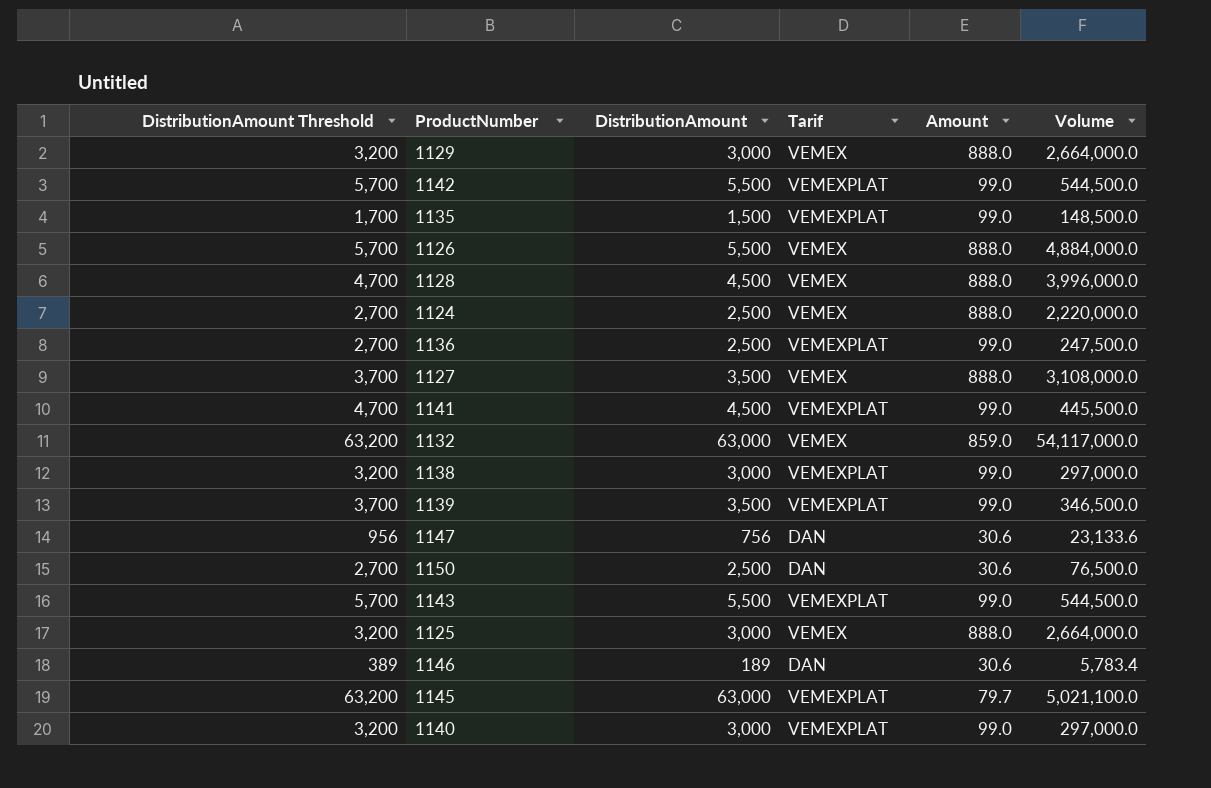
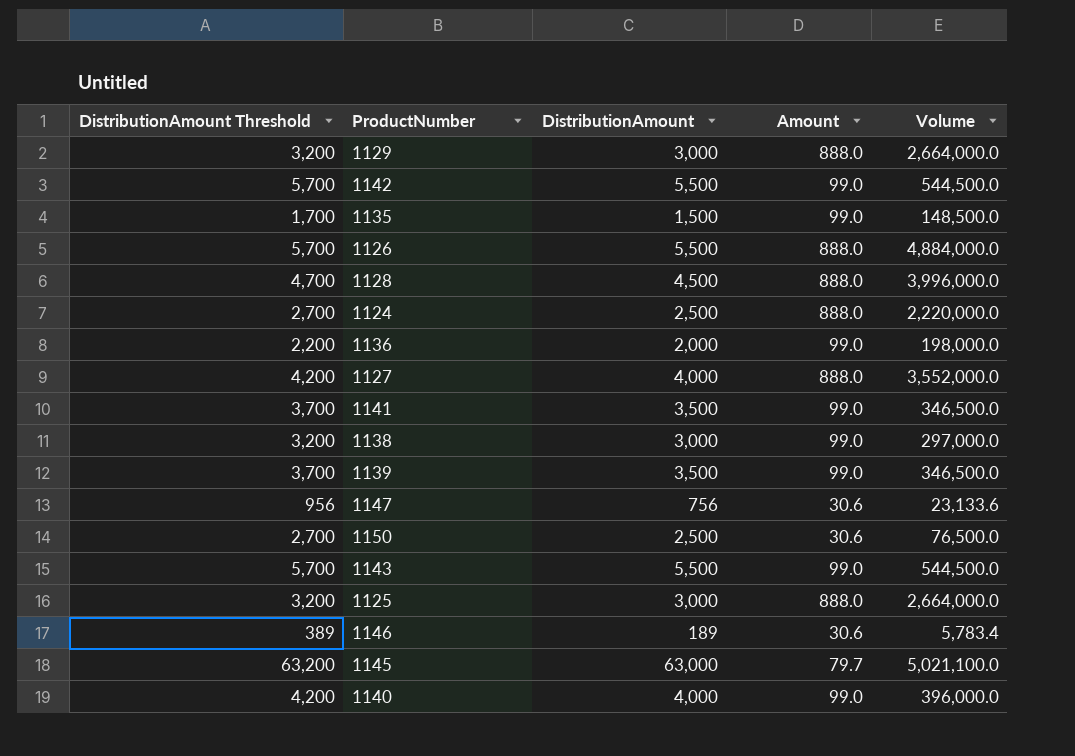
column Tarif | position: 4 -> none
row 1132: 63,200 | 63,000 | VEMEX | 859.0 | 54,117,000.0 -> none
1136 | DistributionAmount Threshold: 2,700 -> 2,200
1136 | DistributionAmount: 2,500 -> 2,000
1136 | Volume: 247,500.0 -> 198,000.0
1127 | DistributionAmount Threshold: 3,700 -> 4,200
1127 | DistributionAmount: 3,500 -> 4,000
1127 | Volume: 3,108,000.0 -> 3,552,000.0
1141 | DistributionAmount Threshold: 4,700 -> 3,700
1141 | DistributionAmount: 4,500 -> 3,500
1141 | Volume: 445,500.0 -> 346,500.0
1140 | DistributionAmount Threshold: 3,200 -> 4,200
1140 | DistributionAmount: 3,000 -> 4,000
1140 | Volume: 297,000.0 -> 396,000.0

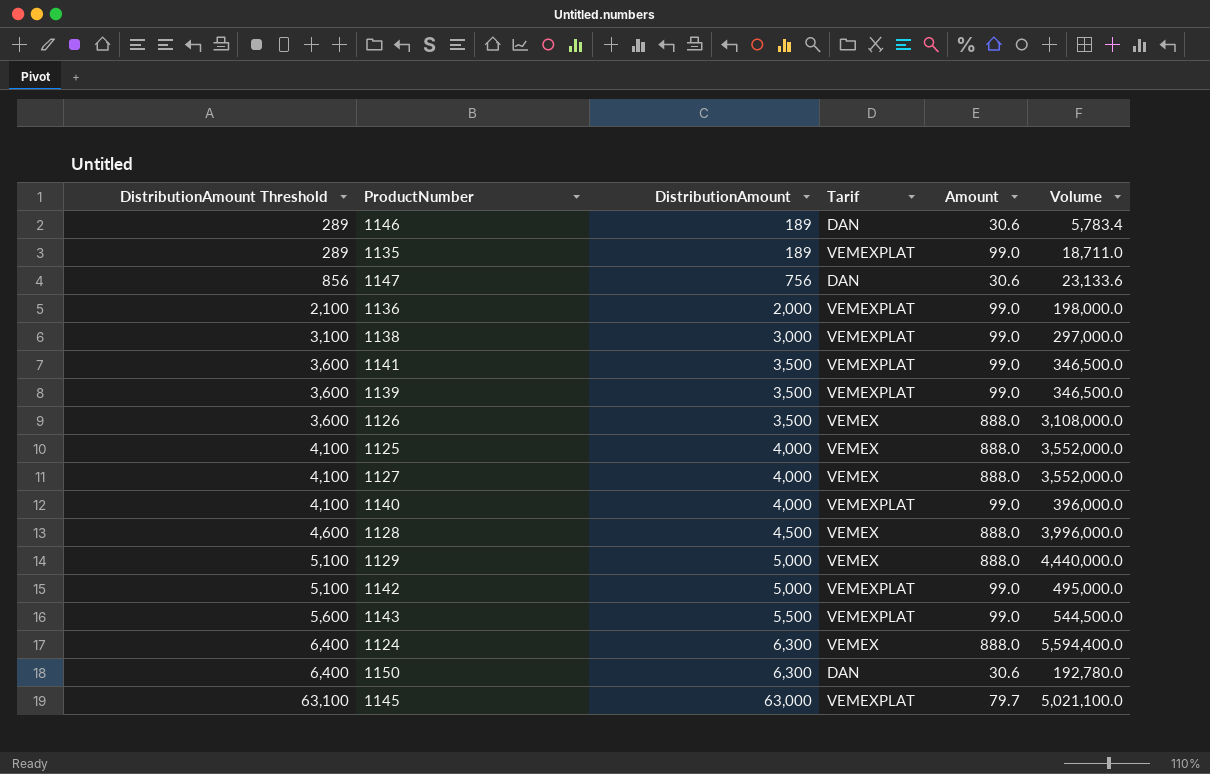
row order: none -> DistributionAmount Threshold ascending
column DistributionAmount Threshold | formula: [DistributionAmount] + 200 -> [DistributionAmount] + 100
column Tarif | position: none -> 4
1135 | DistributionAmount: 1,500 -> 189
1135 | Volume: 148,500.0 -> 18,711.0
1126 | DistributionAmount: 5,500 -> 3,500
1126 | Volume: 4,884,000.0 -> 3,108,000.0
1125 | DistributionAmount: 3,000 -> 4,000
1125 | Volume: 2,664,000.0 -> 3,552,000.0
1129 | DistributionAmount: 3,000 -> 5,000
1129 | Volume: 2,664,000.0 -> 4,440,000.0
1142 | DistributionAmount: 5,500 -> 5,000
1142 | Volume: 544,500.0 -> 495,000.0
1124 | DistributionAmount: 2,500 -> 6,300
1124 | Volume: 2,220,000.0 -> 5,594,400.0
1150 | DistributionAmount: 2,500 -> 6,300
1150 | Volume: 76,500.0 -> 192,780.0

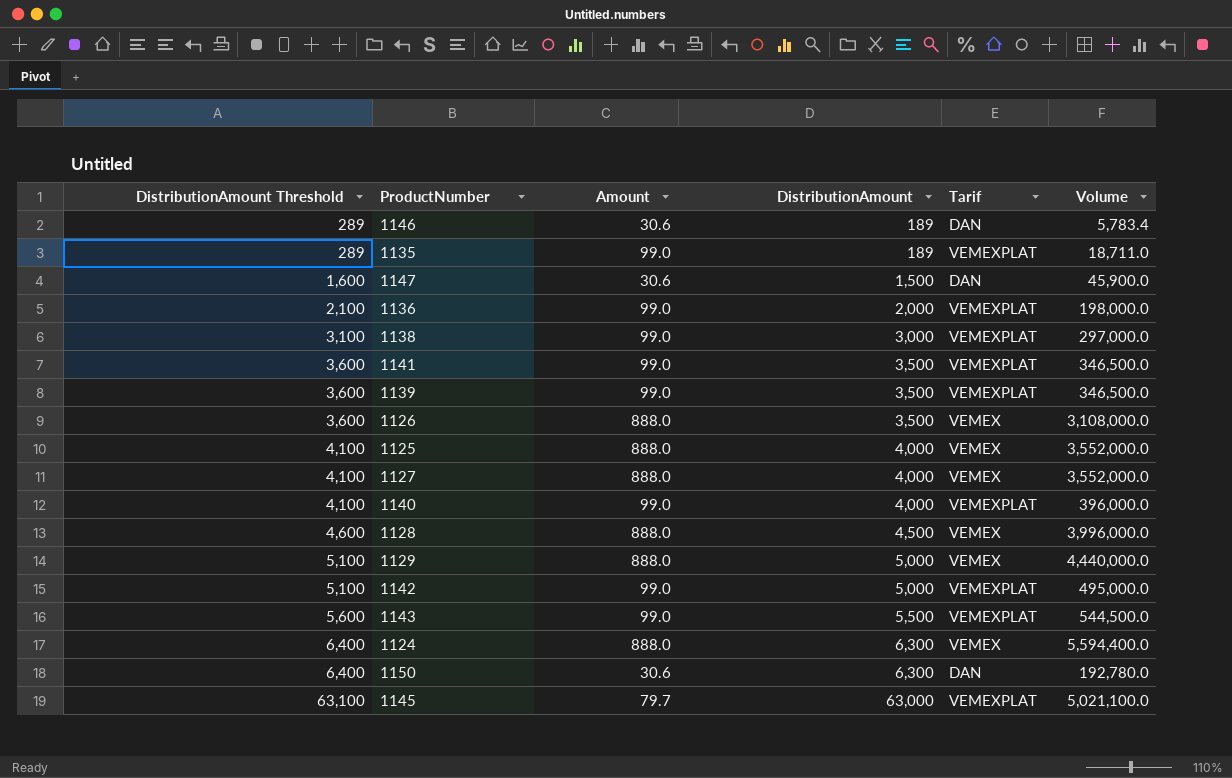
column Amount | position: 5 -> 3
1147 | DistributionAmount Threshold: 856 -> 1,600
1147 | DistributionAmount: 756 -> 1,500
1147 | Volume: 23,133.6 -> 45,900.0

